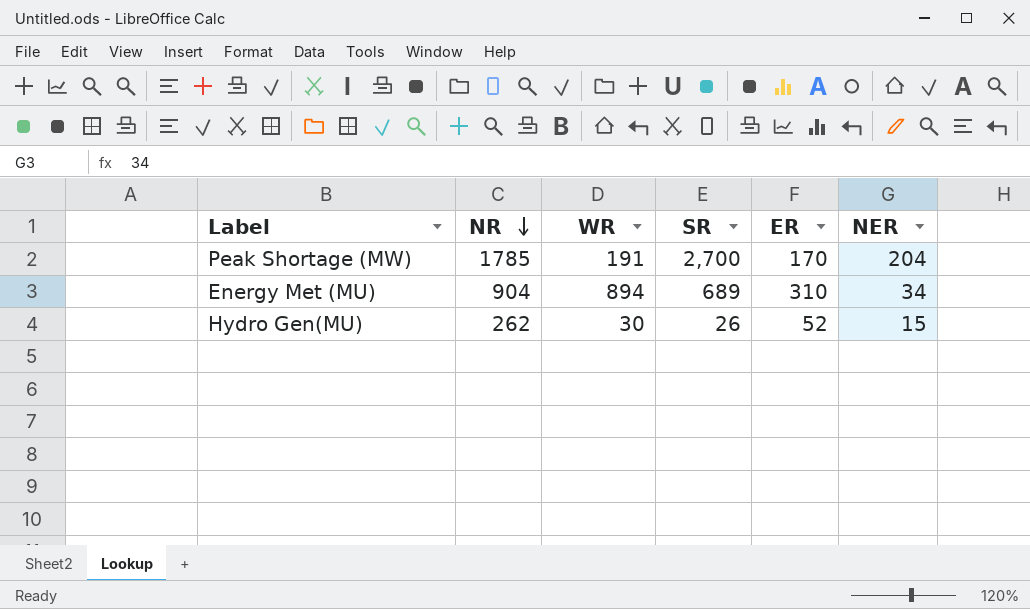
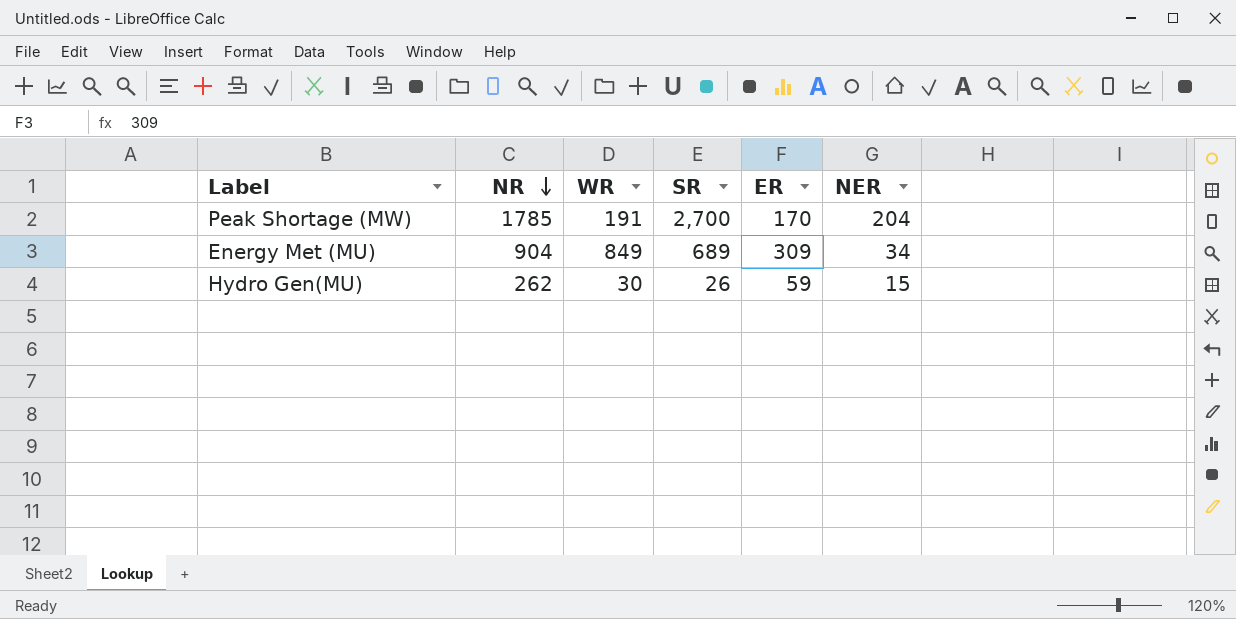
Energy Met (MU) | WR: 894 -> 849
Energy Met (MU) | ER: 310 -> 309
Hydro Gen(MU) | ER: 52 -> 59

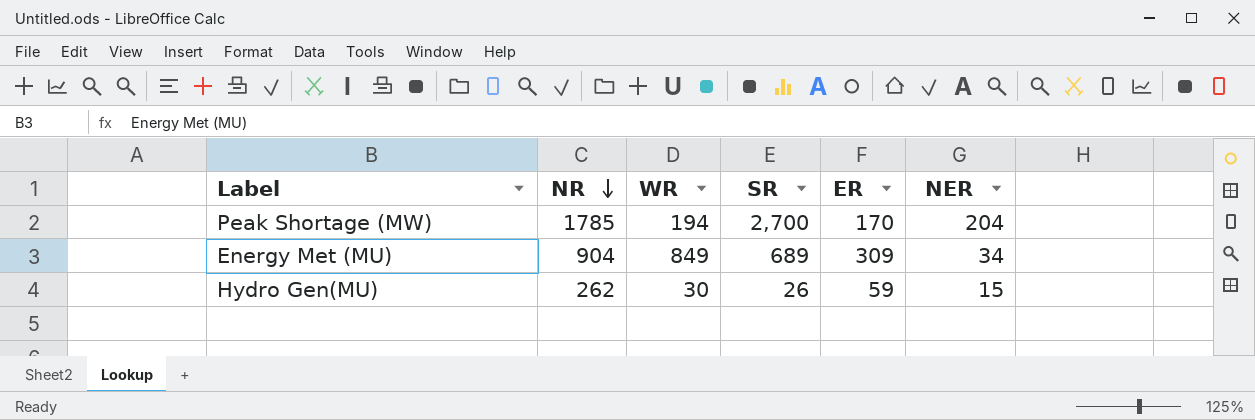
Peak Shortage (MW) | WR: 191 -> 194

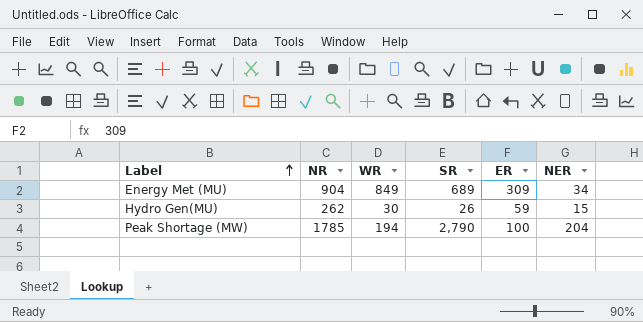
row order: NR descending -> Label ascending
Peak Shortage (MW) | SR: 2,700 -> 2,790
Peak Shortage (MW) | ER: 170 -> 100

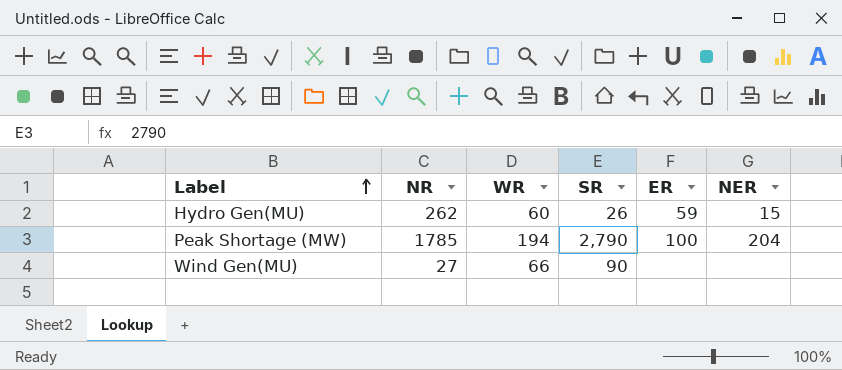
row Energy Met (MU): 904 | 849 | 689 | 309 | 34 -> none
Hydro Gen(MU) | WR: 30 -> 60
row Wind Gen(MU): none -> 27 | 66 | 90 | none | none

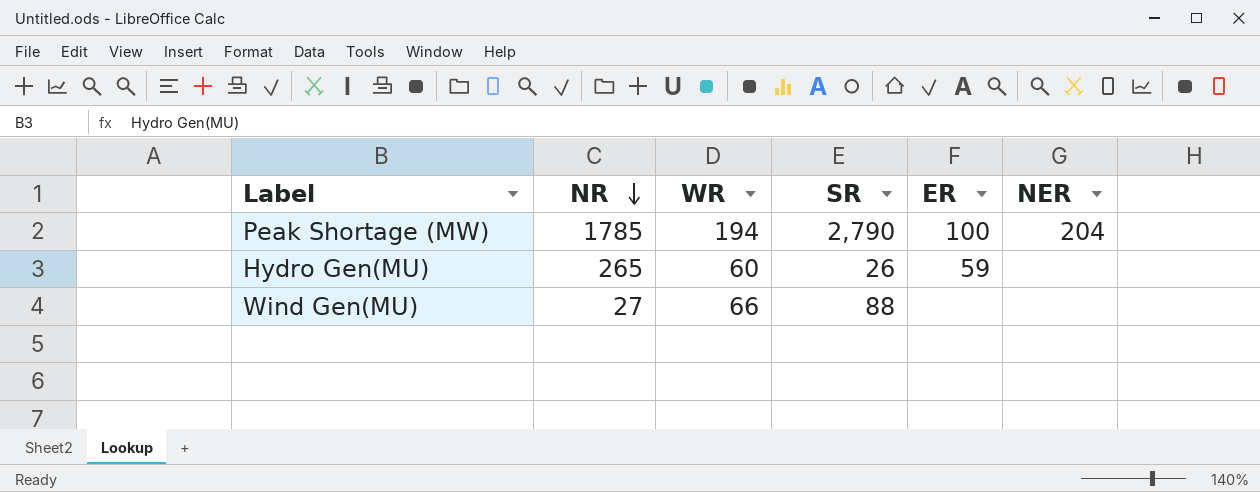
row order: Label ascending -> NR descending
Hydro Gen(MU) | NR: 262 -> 265
Hydro Gen(MU) | NER: 15 -> none
Wind Gen(MU) | SR: 90 -> 88

